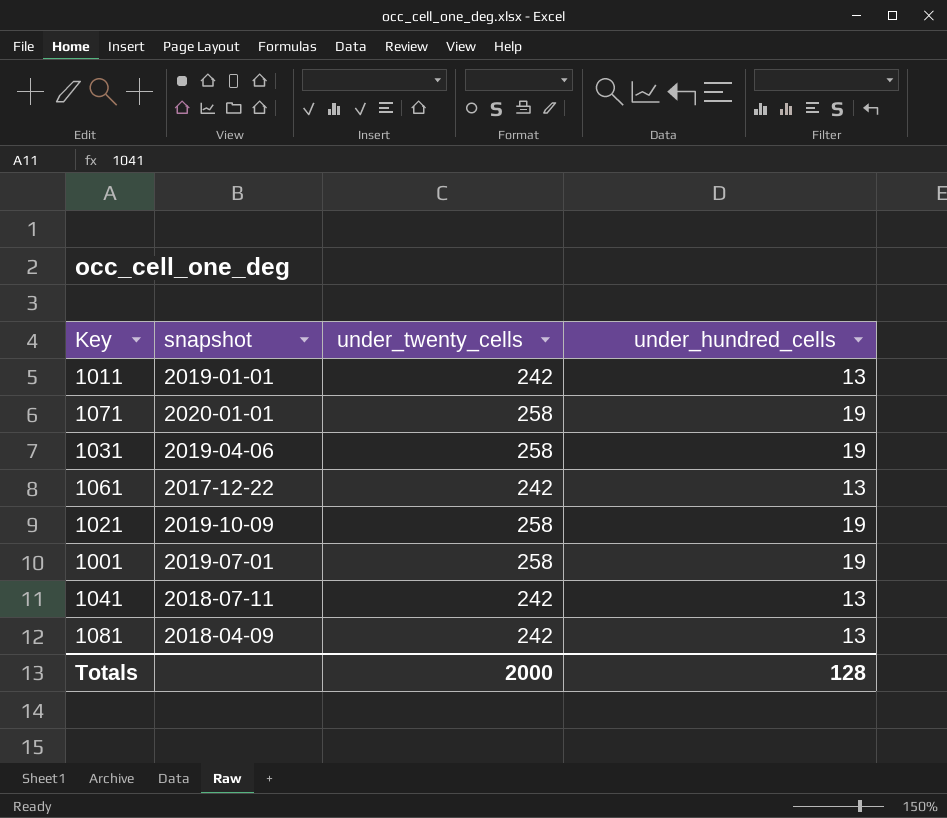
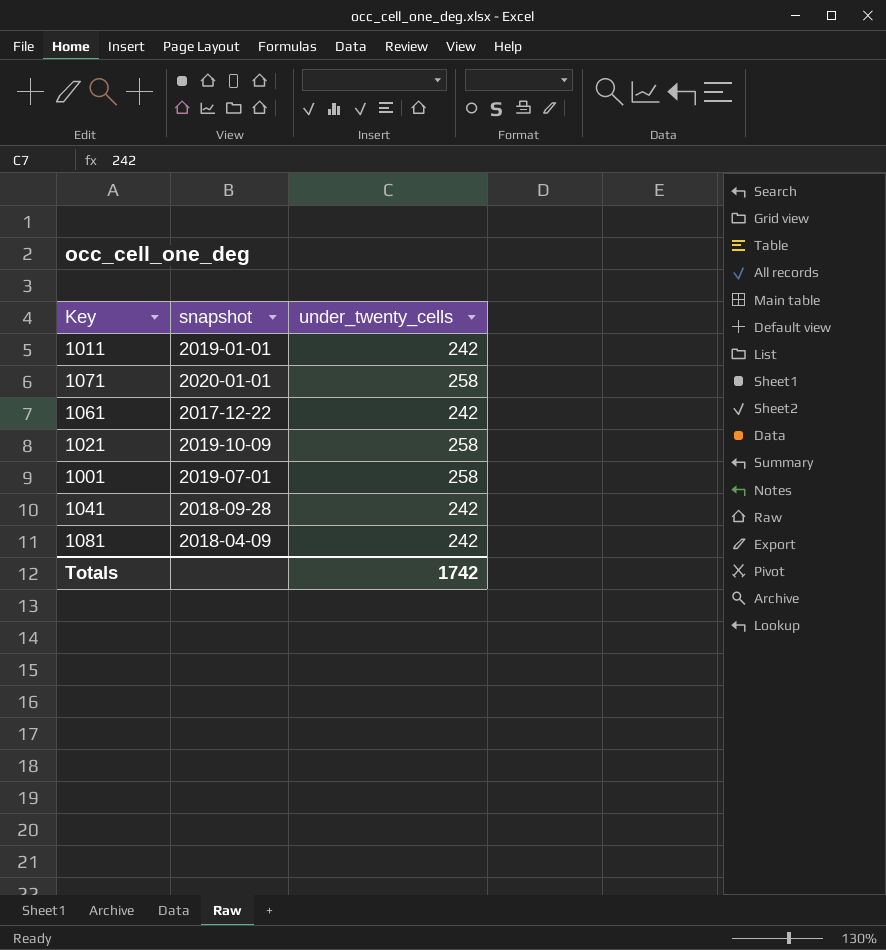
column under_hundred_cells | position: 4 -> none
row 1031: 2019-04-06 | 258 | 19 -> none
1041 | snapshot: 2018-07-11 -> 2018-09-28
Totals | under_twenty_cells: 2000 -> 1742

